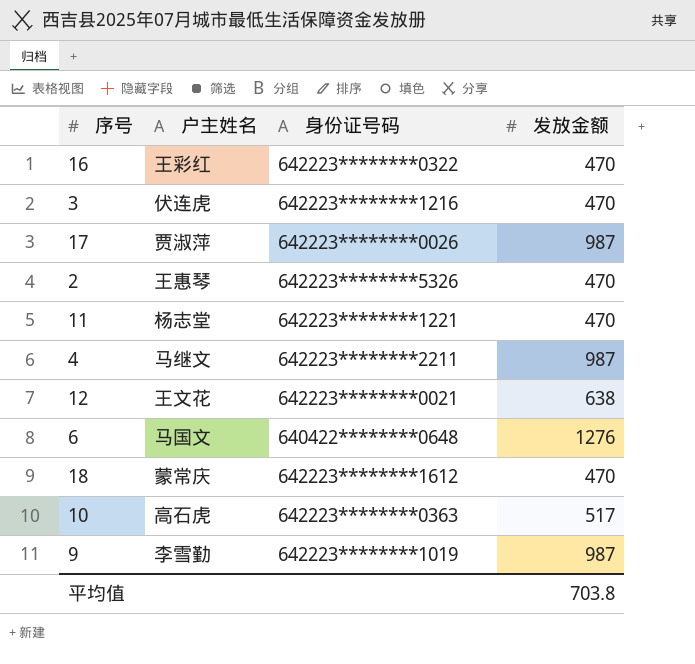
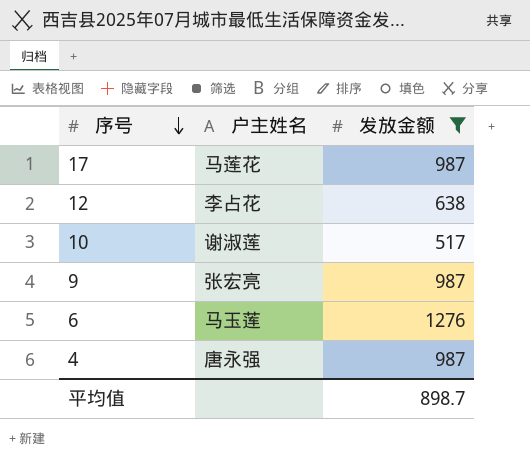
filter: none -> 发放金额 != 470
row order: none -> 序号 descending
column 身份证号码 | position: 3 -> none
17 | 户主姓名: 贾淑萍 -> 马莲花
12 | 户主姓名: 王文花 -> 李占花
10 | 户主姓名: 高石虎 -> 谢淑莲
9 | 户主姓名: 李雪勤 -> 张宏亮
6 | 户主姓名: 马国文 -> 马玉莲
4 | 户主姓名: 马继文 -> 唐永强
平均值 | 发放金额: 703.8 -> 898.7

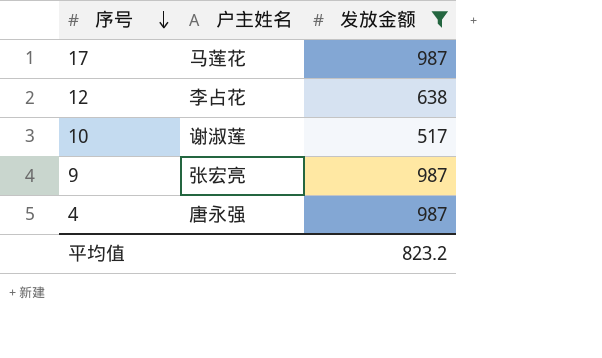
row 6: 马玉莲 | 1276 -> none
平均值 | 发放金额: 898.7 -> 823.2

